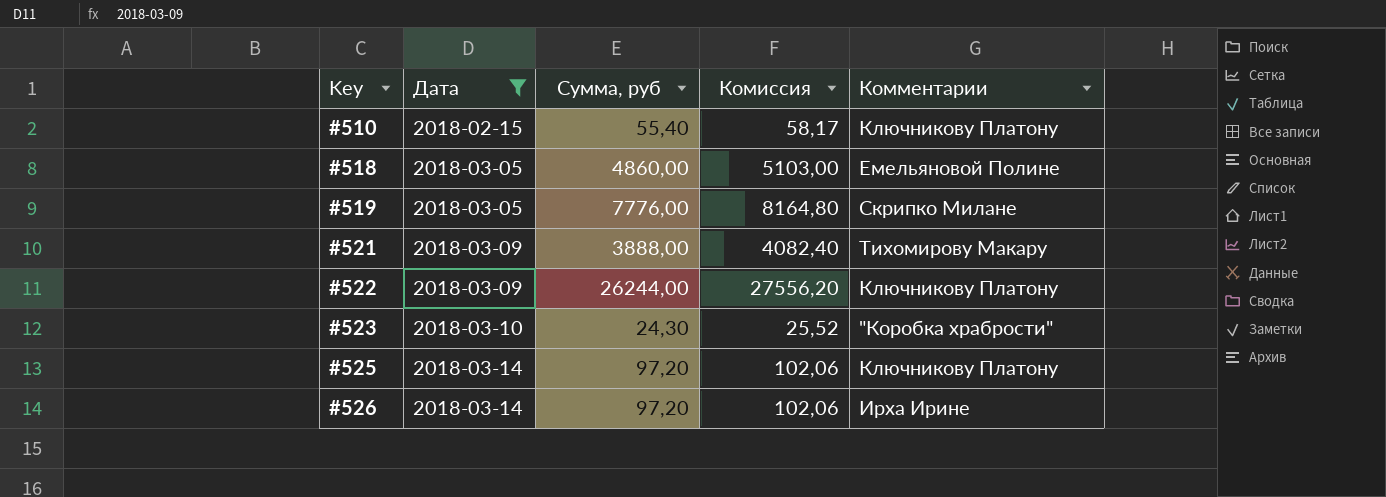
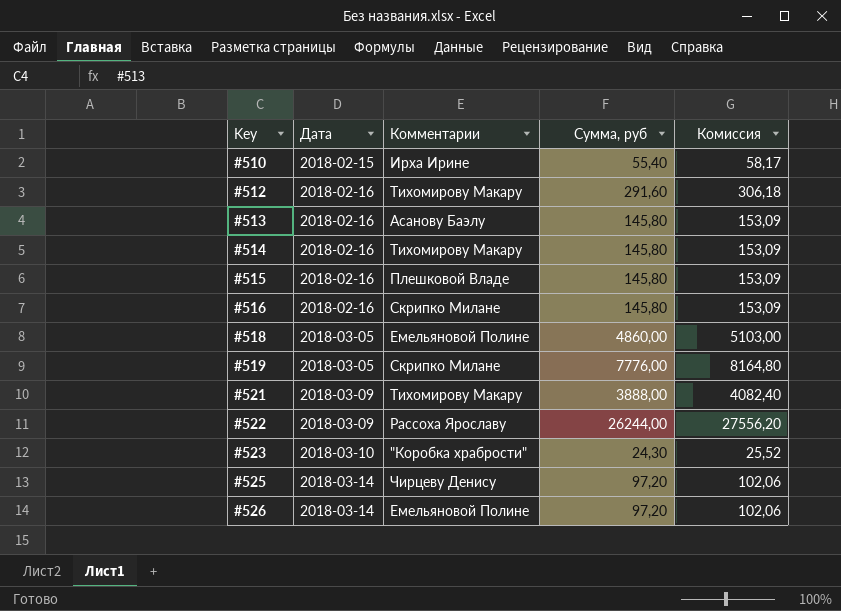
filter: Дата != 2018-02-16 -> none
column Комментарии | position: 5 -> 3
#510 | Комментарии: Ключникову Платону -> Ирха Ирине
#522 | Комментарии: Ключникову Платону -> Рассоха Ярославу
#525 | Комментарии: Ключникову Платону -> Чирцеву Денису
#526 | Комментарии: Ирха Ирине -> Емельяновой Полине

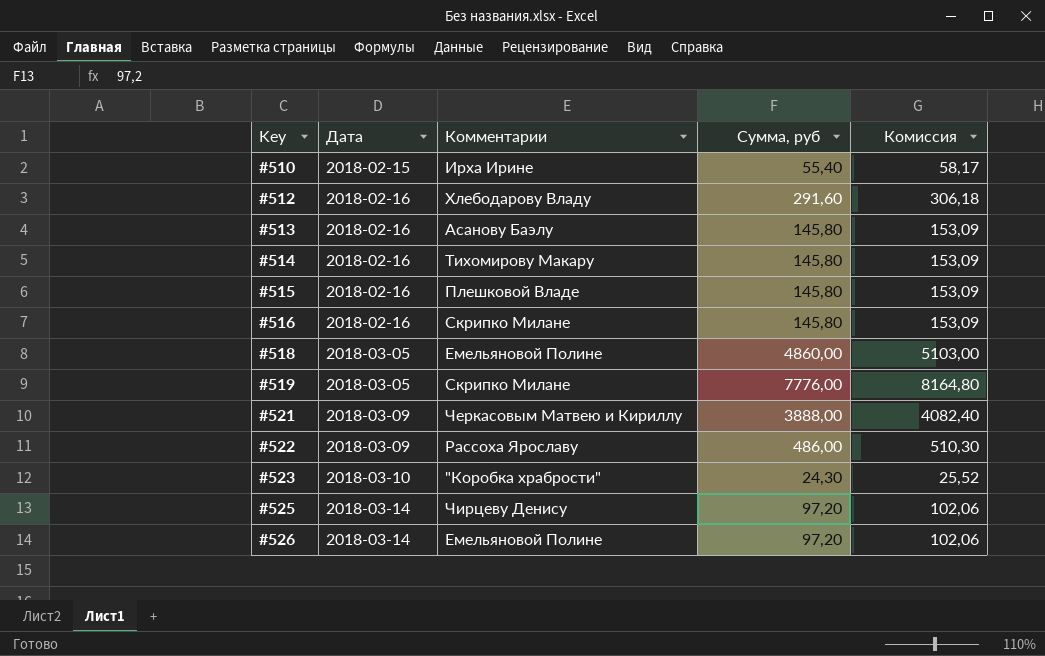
#512 | Комментарии: Тихомирову Макару -> Хлебодарову Владу
#521 | Комментарии: Тихомирову Макару -> Черкасовым Матвею и Кириллу
#522 | Сумма, руб: 26244,00 -> 486,00
#522 | Комиссия: 27556,20 -> 510,30

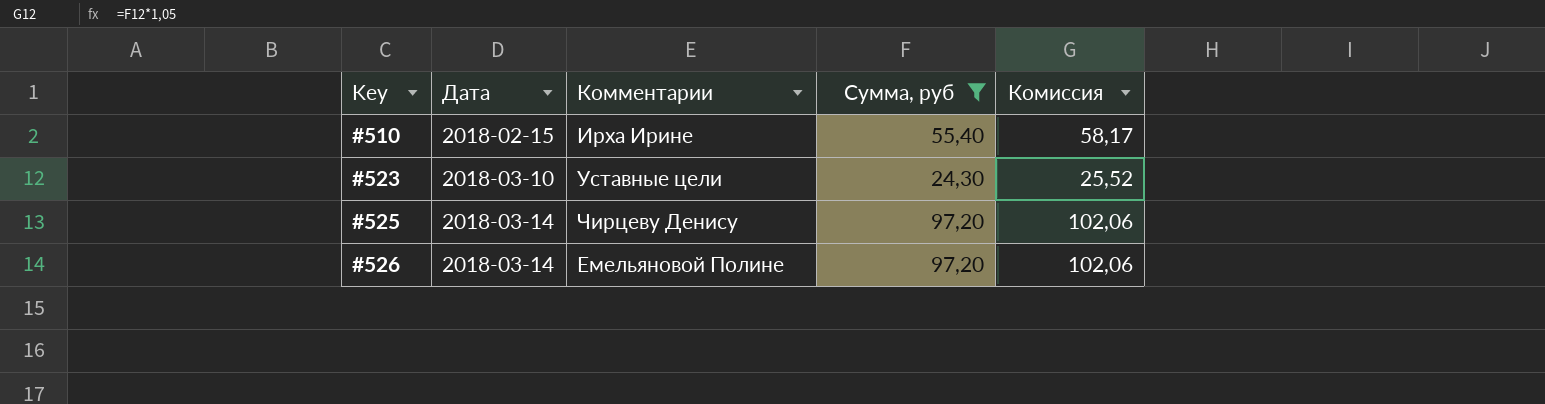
filter: none -> Сумма, руб <= 97,20
#523 | Комментарии: "Коробка храбрости" -> Уставные цели

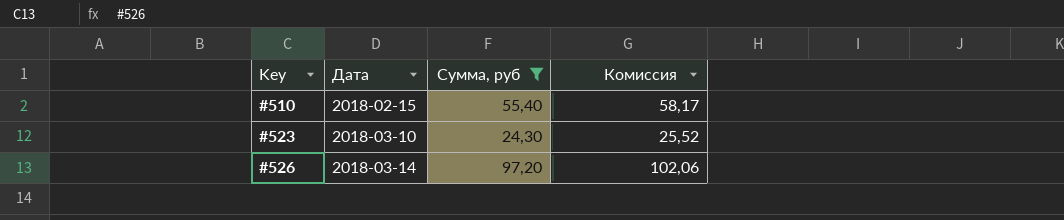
column Комментарии | position: 3 -> none
row #525: 2018-03-14 | Чирцеву Денису | 97,20 | 102,06 -> none

